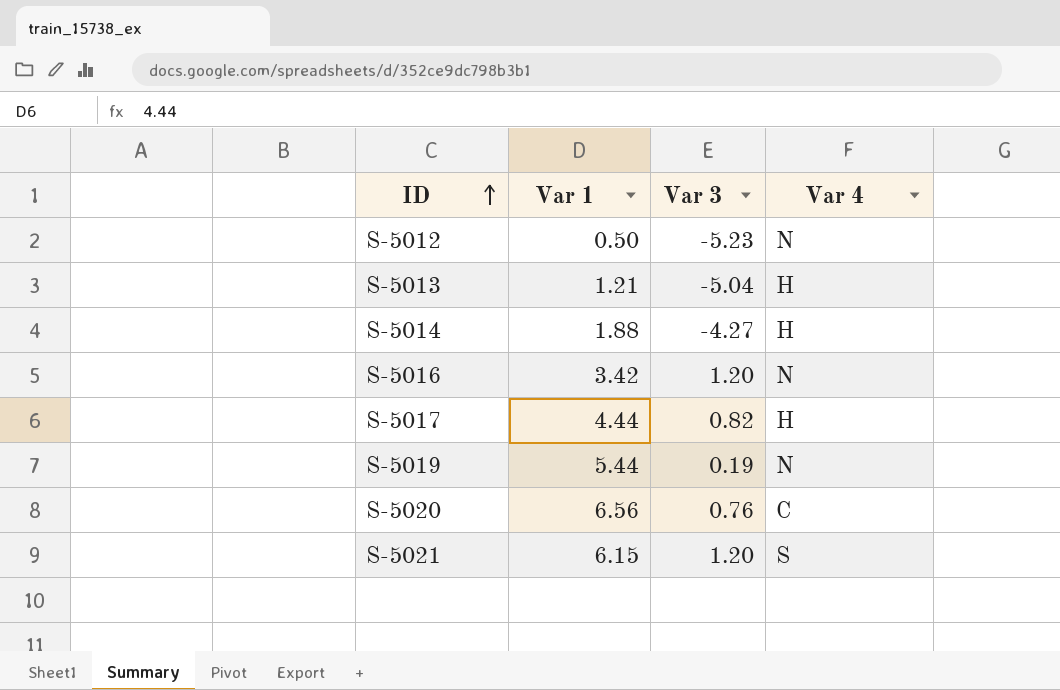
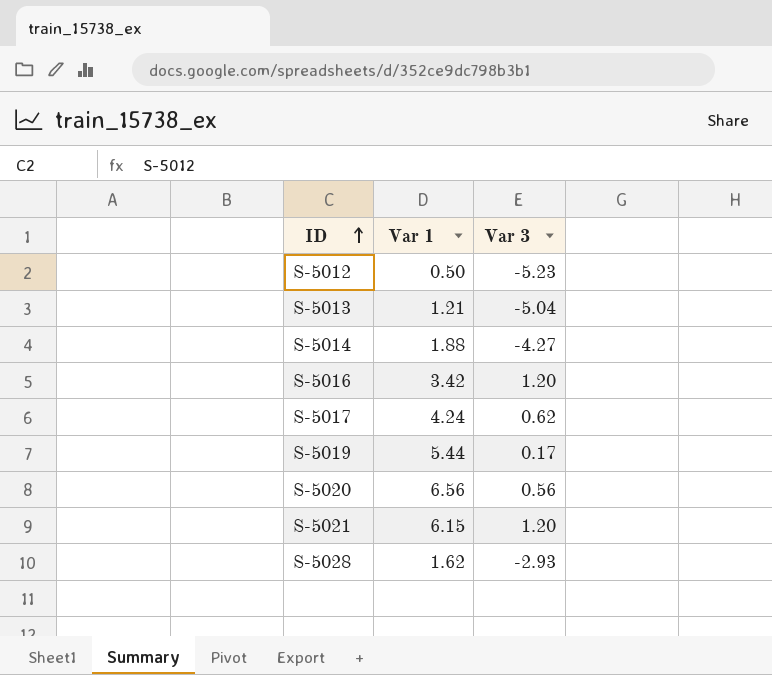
column Var 4 | position: 4 -> none
S-5017 | Var 1: 4.44 -> 4.24
S-5017 | Var 3: 0.82 -> 0.62
S-5019 | Var 3: 0.19 -> 0.17
S-5020 | Var 3: 0.76 -> 0.56
row S-5028: none -> 1.62 | -2.93

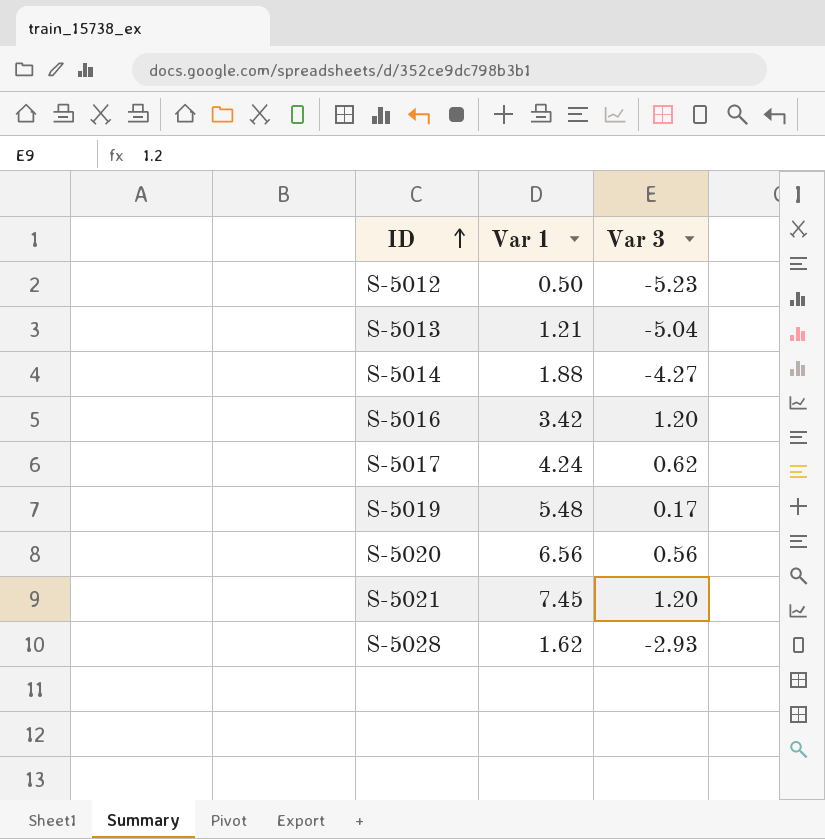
S-5019 | Var 1: 5.44 -> 5.48
S-5021 | Var 1: 6.15 -> 7.45

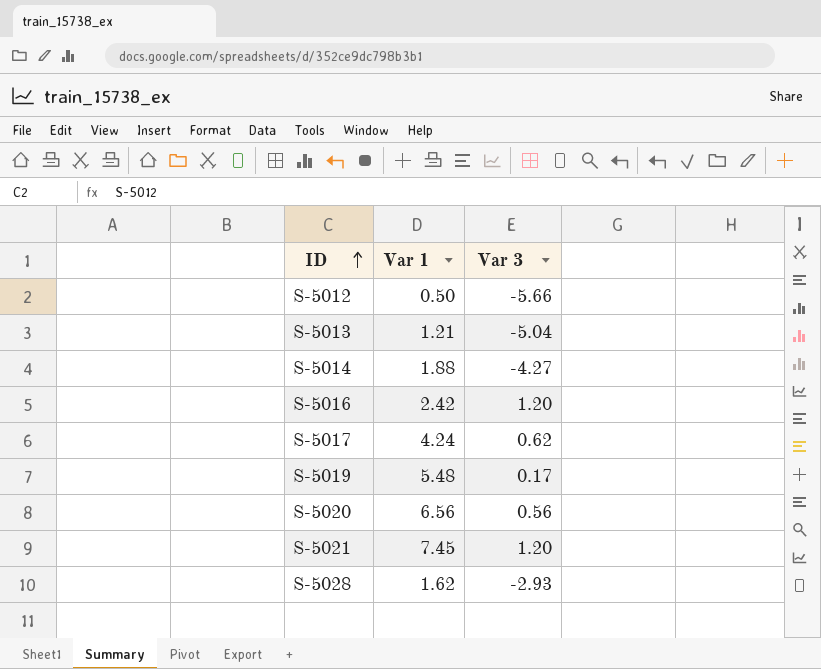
S-5012 | Var 3: -5.23 -> -5.66
S-5016 | Var 1: 3.42 -> 2.42

